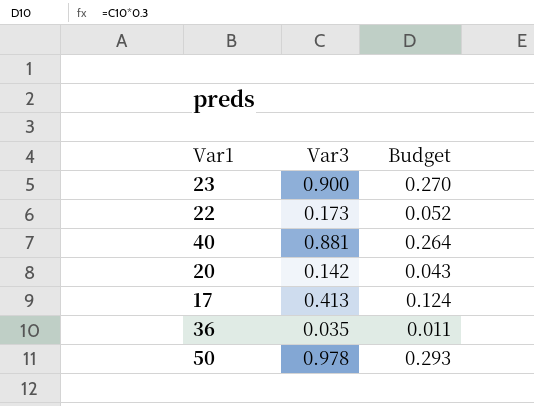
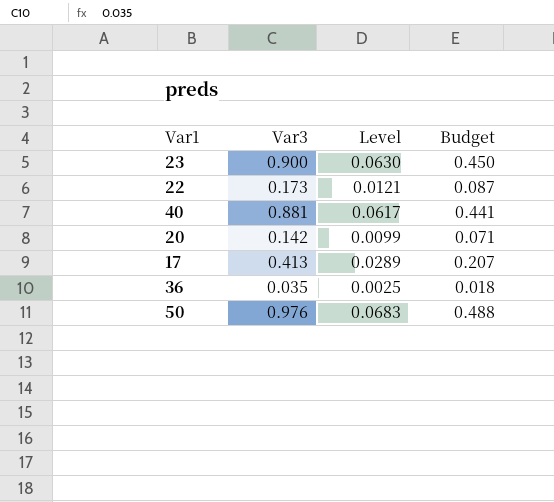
column Level | formula: none -> [Var3] * 0.07
column Budget | formula: [Var3] * 0.3 -> [Var3] * 0.5
50 | Var3: 0.978 -> 0.976

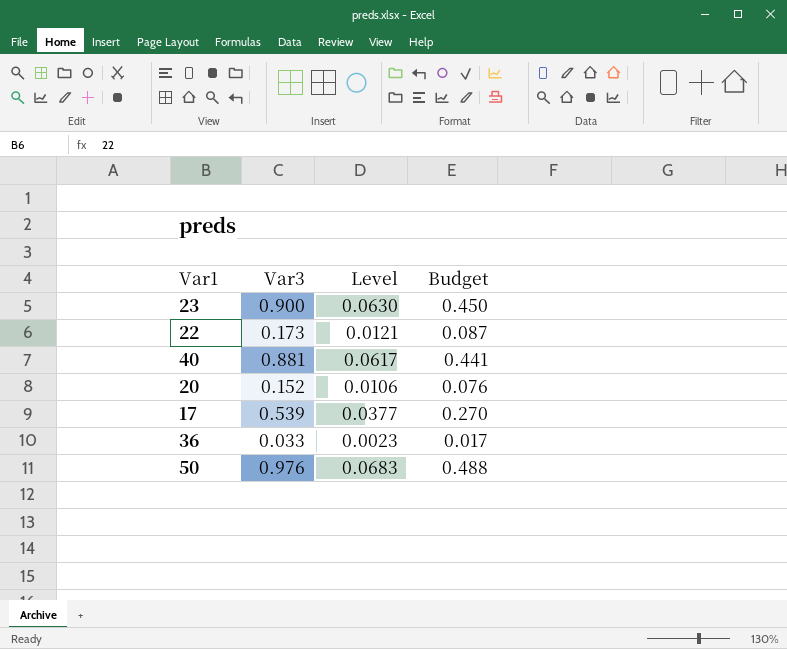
20 | Var3: 0.142 -> 0.152
20 | Level: 0.0099 -> 0.0106
20 | Budget: 0.071 -> 0.076
17 | Var3: 0.413 -> 0.539
17 | Level: 0.0289 -> 0.0377
17 | Budget: 0.207 -> 0.270
36 | Var3: 0.035 -> 0.033
36 | Level: 0.0025 -> 0.0023
36 | Budget: 0.018 -> 0.017

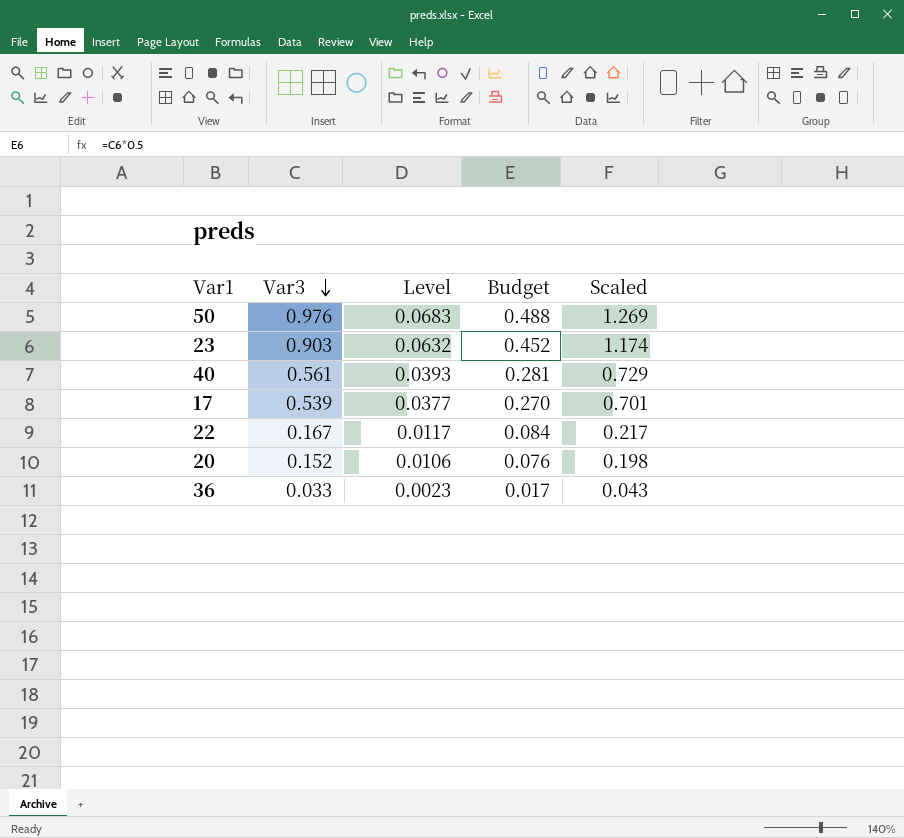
row order: none -> Var3 descending
column Scaled | formula: none -> [Var3] * 1.3
23 | Var3: 0.900 -> 0.903
23 | Level: 0.0630 -> 0.0632
23 | Budget: 0.450 -> 0.452
40 | Var3: 0.881 -> 0.561
40 | Level: 0.0617 -> 0.0393
40 | Budget: 0.441 -> 0.281
22 | Var3: 0.173 -> 0.167
22 | Level: 0.0121 -> 0.0117
22 | Budget: 0.087 -> 0.084

